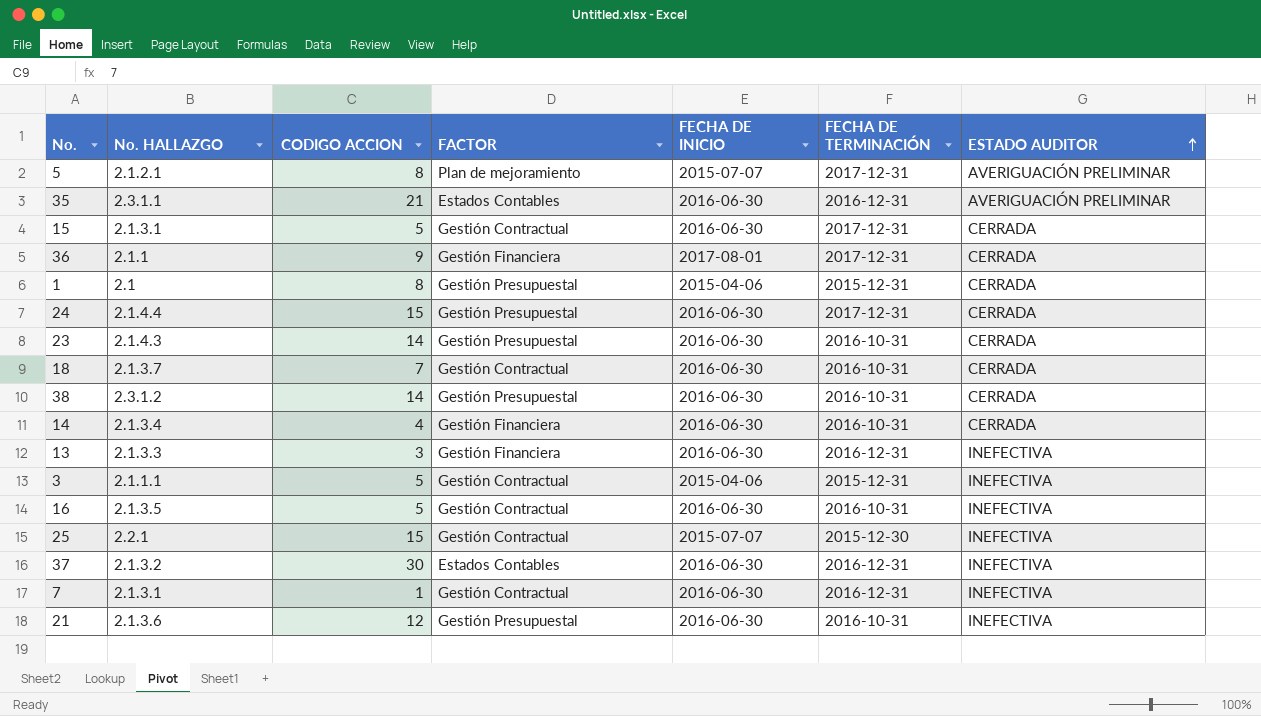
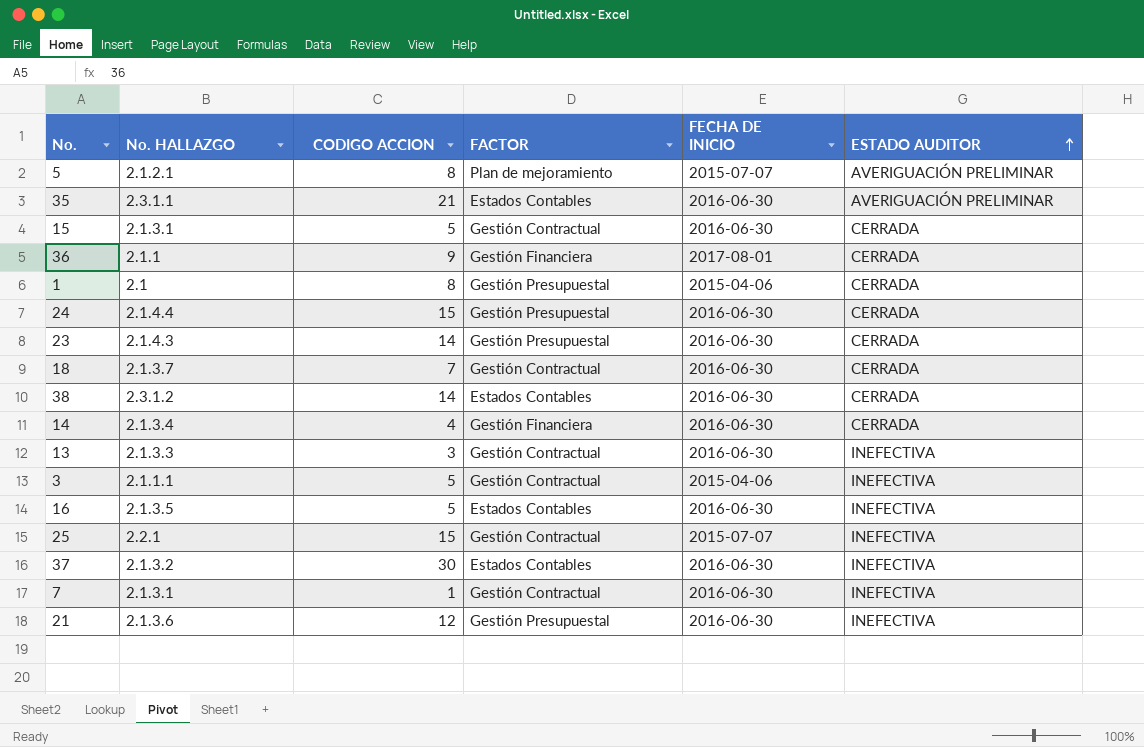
column FECHA DE TERMINACIÓN | position: 6 -> none
38 | FACTOR: Gestión Presupuestal -> Estados Contables
13 | FACTOR: Gestión Financiera -> Gestión Contractual
16 | FACTOR: Gestión Contractual -> Estados Contables

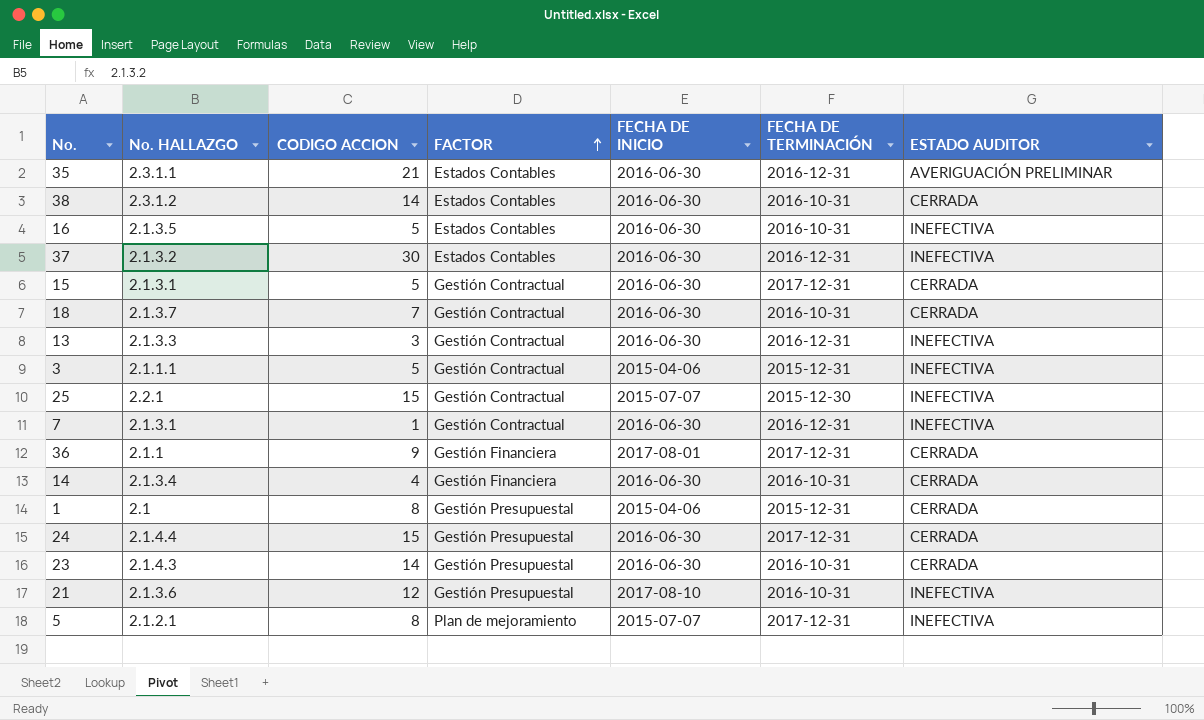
row order: ESTADO AUDITOR ascending -> FACTOR ascending
column FECHA DE TERMINACIÓN | position: none -> 6
21 | FECHA DE INICIO: 2016-06-30 -> 2017-08-10
5 | ESTADO AUDITOR: AVERIGUACIÓN PRELIMINAR -> INEFECTIVA

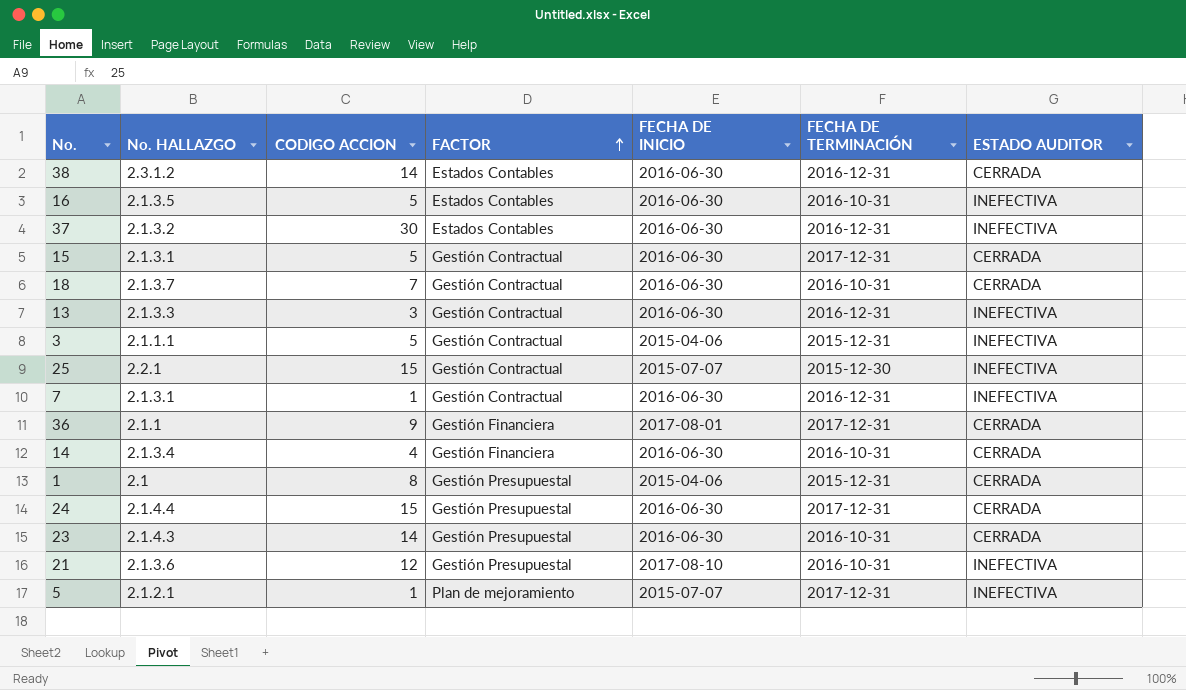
row 35: 2.3.1.1 | 21 | Estados Contables | 2016-06-30 | 2016-12-31 | AVERIGUACIÓN PRELIMINAR -> none
38 | FECHA DE TERMINACIÓN: 2016-10-31 -> 2016-12-31
5 | CODIGO ACCION: 8 -> 1

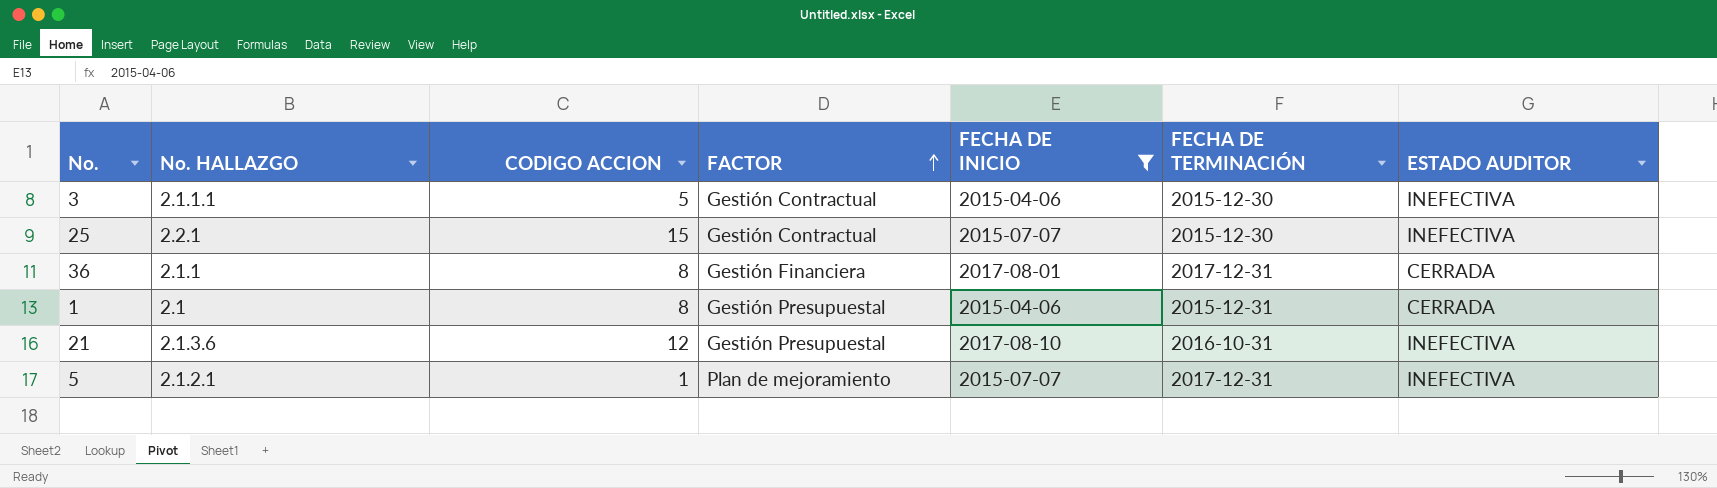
filter: none -> FECHA DE INICIO != 2016-06-30
3 | FECHA DE TERMINACIÓN: 2015-12-31 -> 2015-12-30
36 | CODIGO ACCION: 9 -> 8

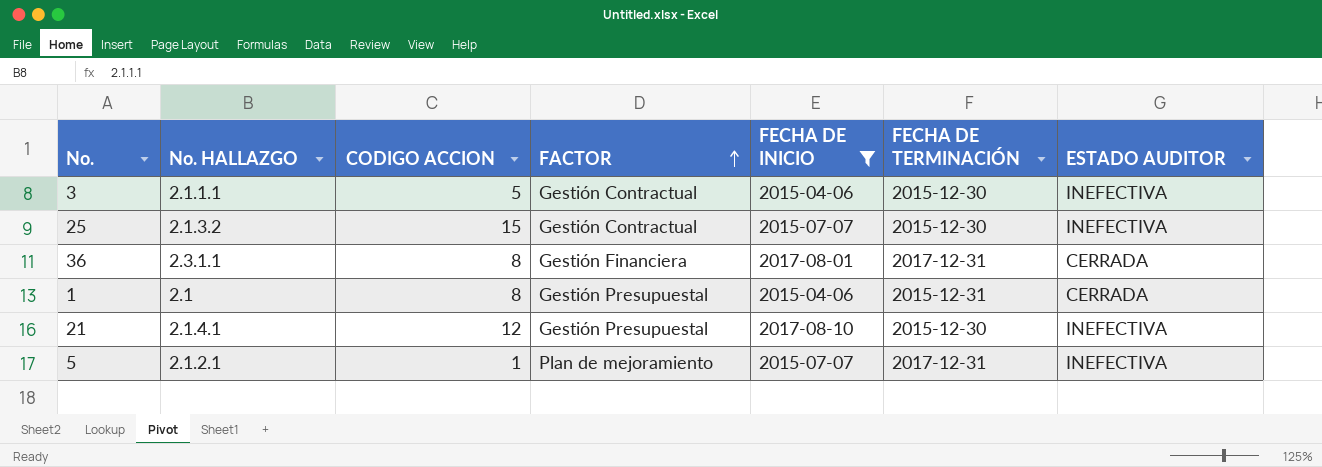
25 | No. HALLAZGO: 2.2.1 -> 2.1.3.2
36 | No. HALLAZGO: 2.1.1 -> 2.3.1.1
21 | No. HALLAZGO: 2.1.3.6 -> 2.1.4.1
21 | FECHA DE TERMINACIÓN: 2016-10-31 -> 2015-12-30

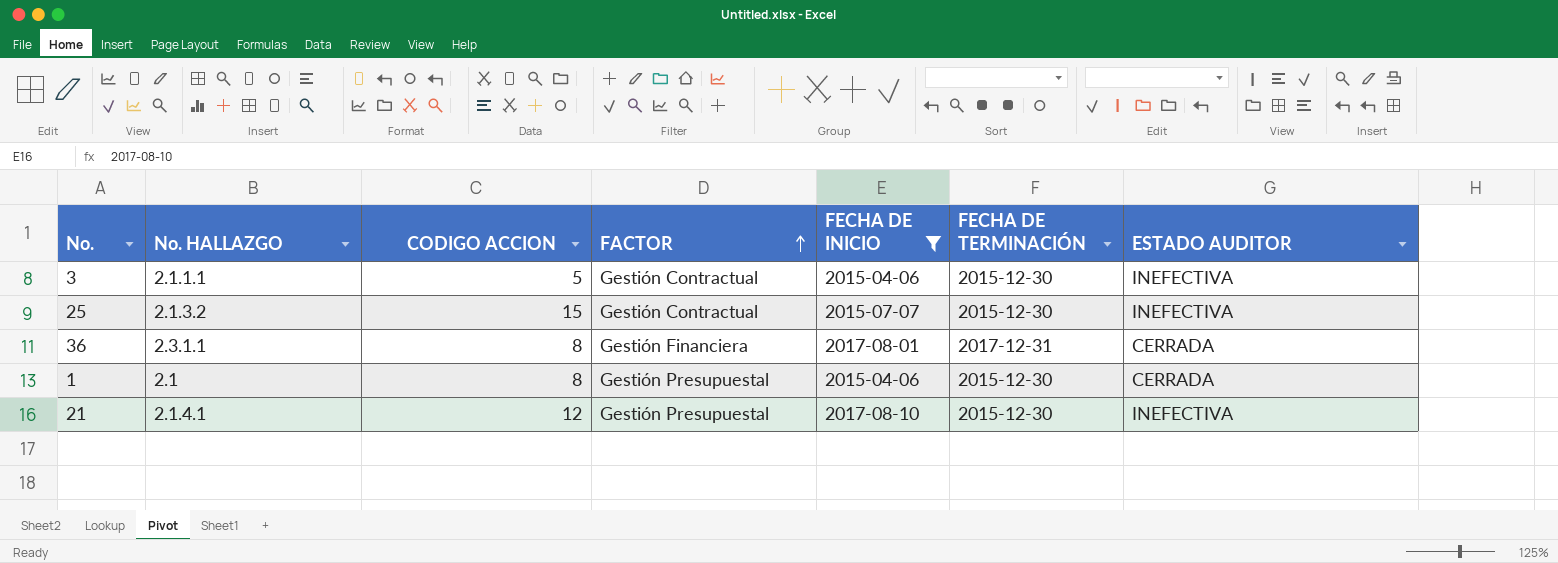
row 5: 2.1.2.1 | 1 | Plan de mejoramiento | 2015-07-07 | 2017-12-31 | INEFECTIVA -> none
1 | FECHA DE TERMINACIÓN: 2015-12-31 -> 2015-12-30

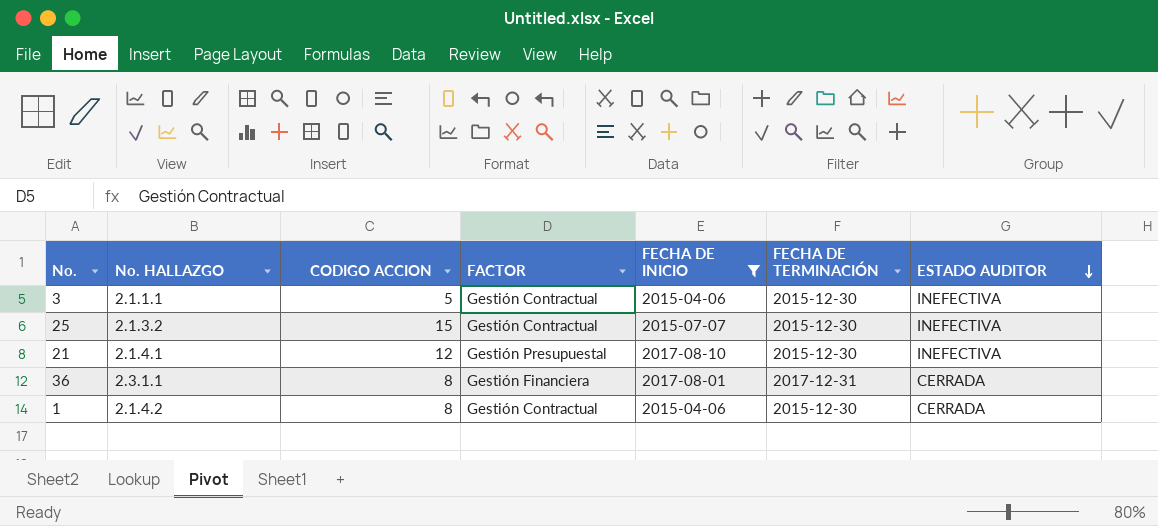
row order: FACTOR ascending -> ESTADO AUDITOR descending
1 | No. HALLAZGO: 2.1 -> 2.1.4.2
1 | FACTOR: Gestión Presupuestal -> Gestión Contractual

